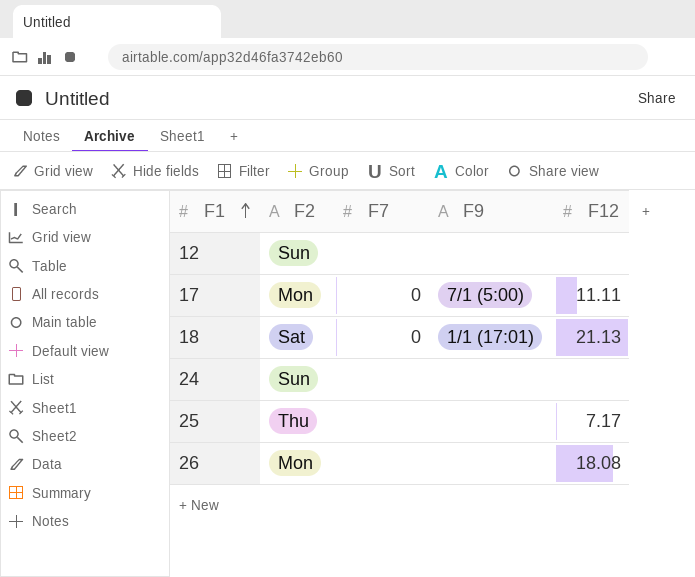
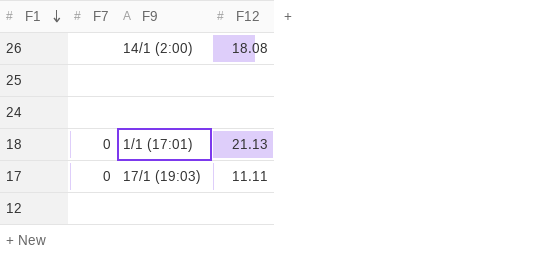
row order: F1 ascending -> F1 descending
column F2 | position: 2 -> none
26 | F9: none -> 14/1 (2:00)
25 | F12: 7.17 -> none
17 | F9: 7/1 (5:00) -> 17/1 (19:03)

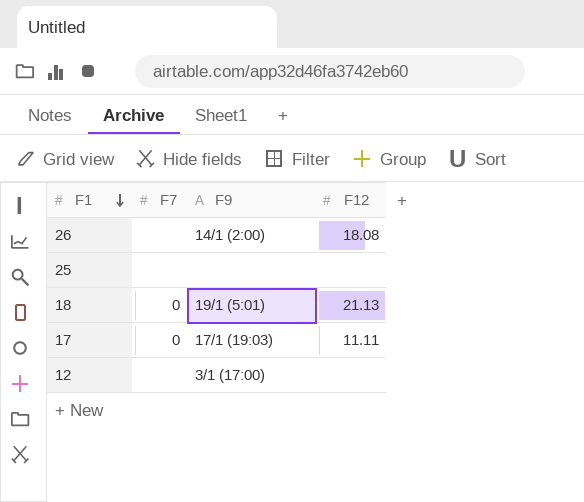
row 24: none | none | none -> none
18 | F9: 1/1 (17:01) -> 19/1 (5:01)
12 | F9: none -> 3/1 (17:00)

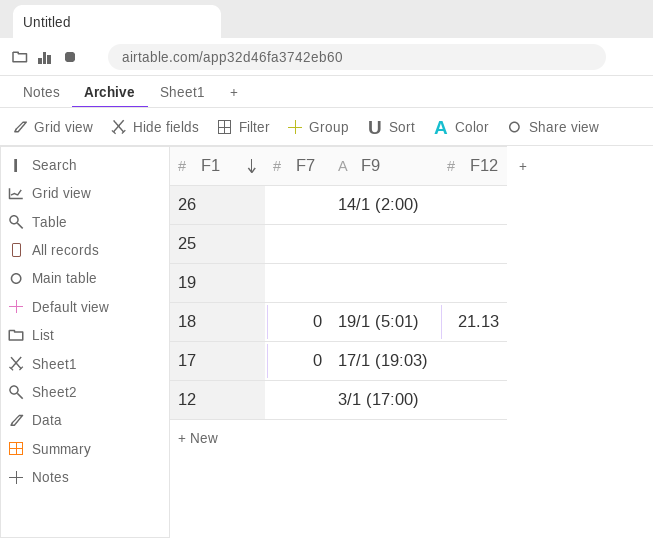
26 | F12: 18.08 -> none
row 19: none -> none | none | none
17 | F12: 11.11 -> none

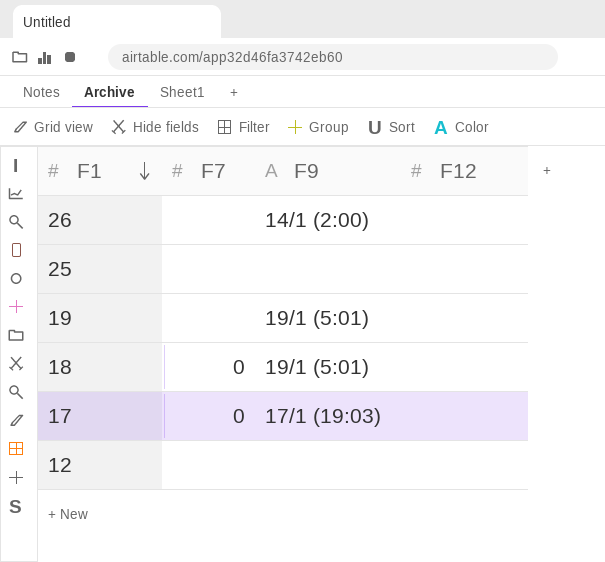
19 | F9: none -> 19/1 (5:01)
18 | F12: 21.13 -> none
12 | F9: 3/1 (17:00) -> none

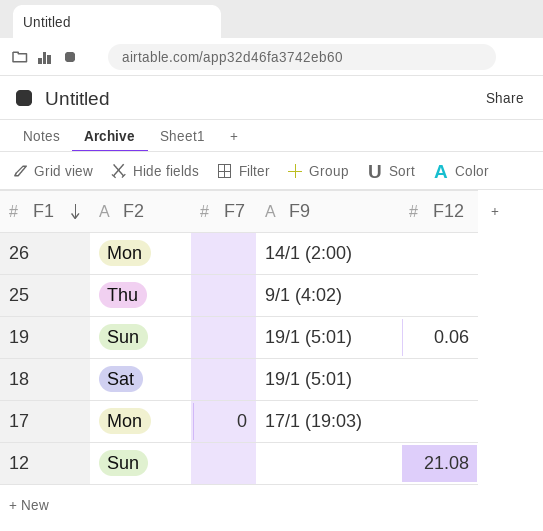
column F2 | position: none -> 2
25 | F9: none -> 9/1 (4:02)
19 | F12: none -> 0.06
18 | F7: 0 -> none
12 | F12: none -> 21.08

